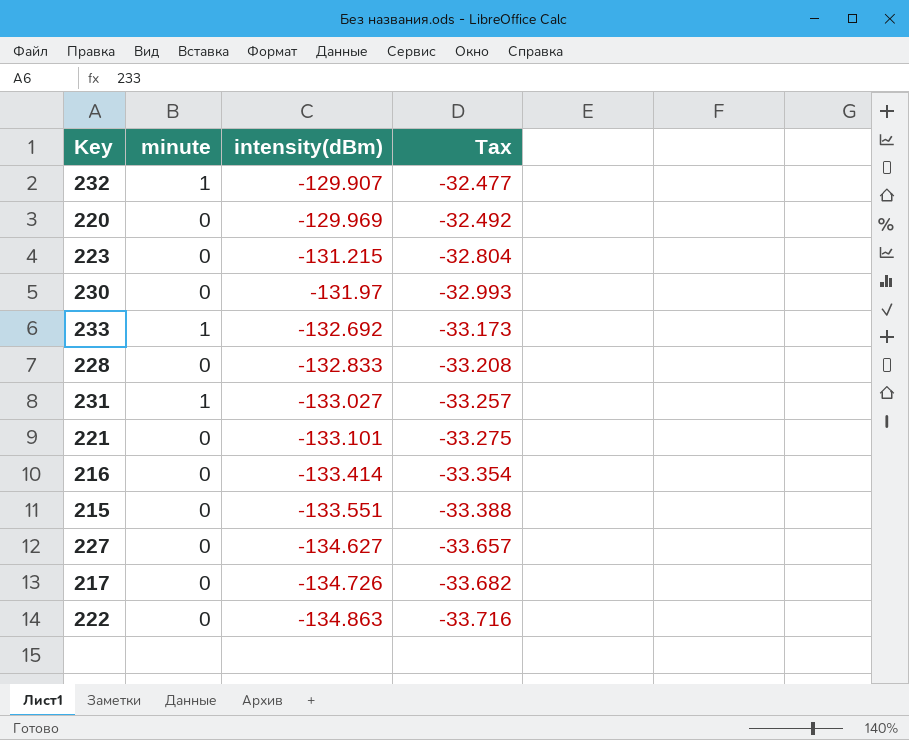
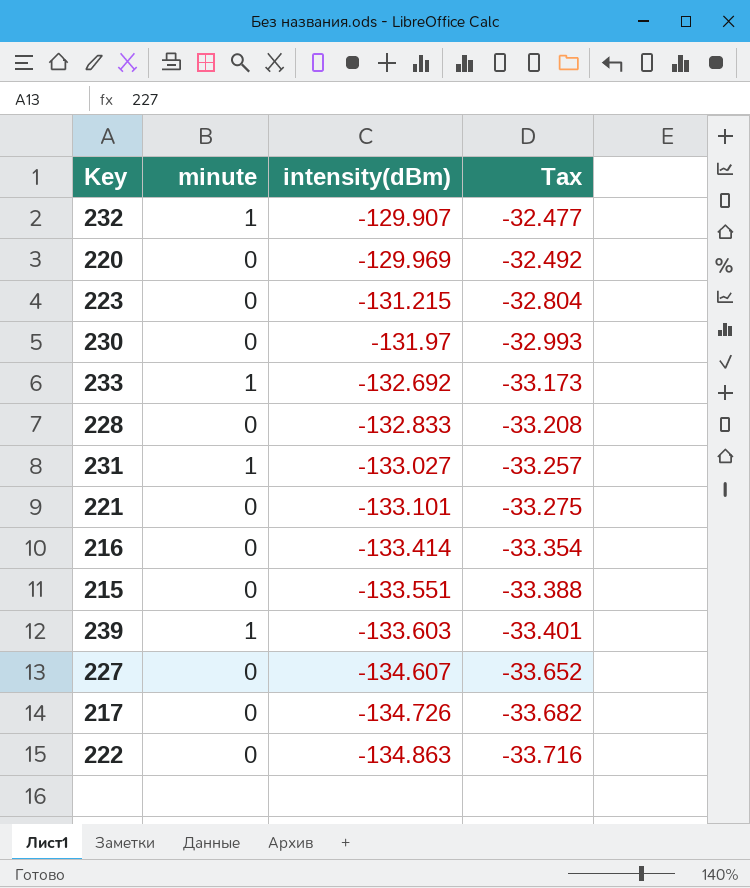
row 239: none -> 1 | -133.603 | -33.401
227 | intensity(dBm): -134.627 -> -134.607
227 | Tax: -33.657 -> -33.652

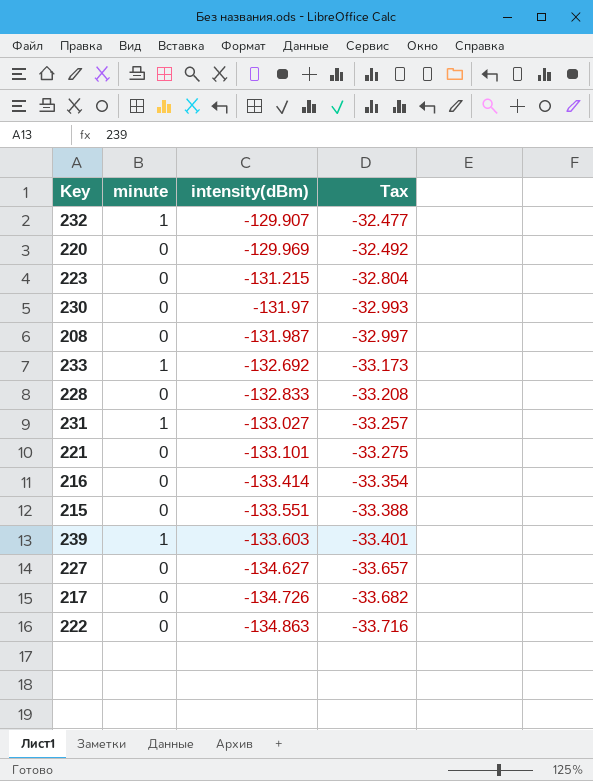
row 208: none -> 0 | -131.987 | -32.997
227 | intensity(dBm): -134.607 -> -134.627
227 | Tax: -33.652 -> -33.657

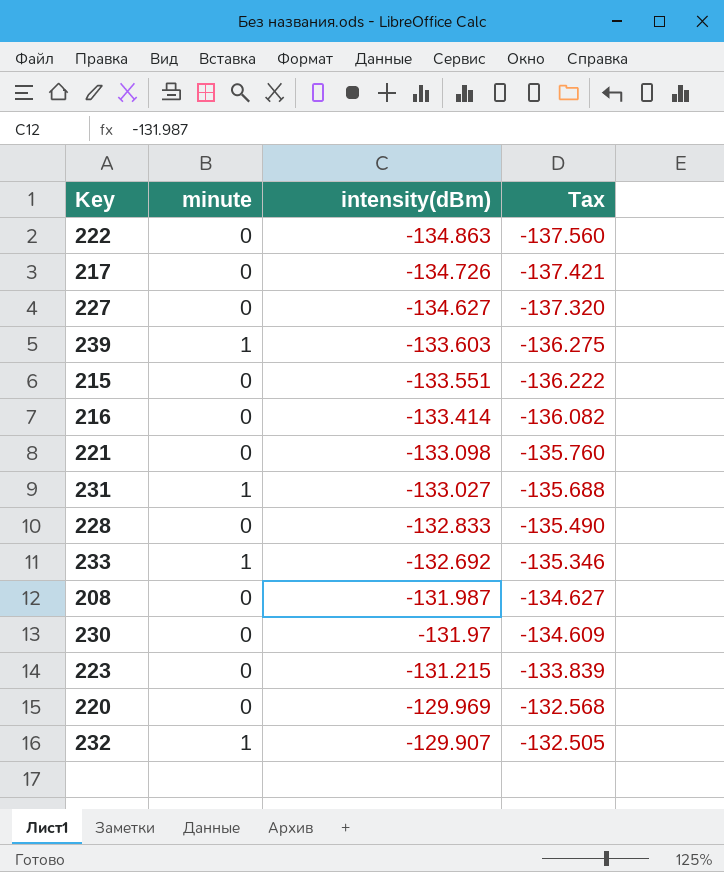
row order: intensity(dBm) descending -> intensity(dBm) ascending
column Tax | formula: [intensity(dBm)] * 0.25 -> [intensity(dBm)] * 1.02
221 | intensity(dBm): -133.101 -> -133.098

